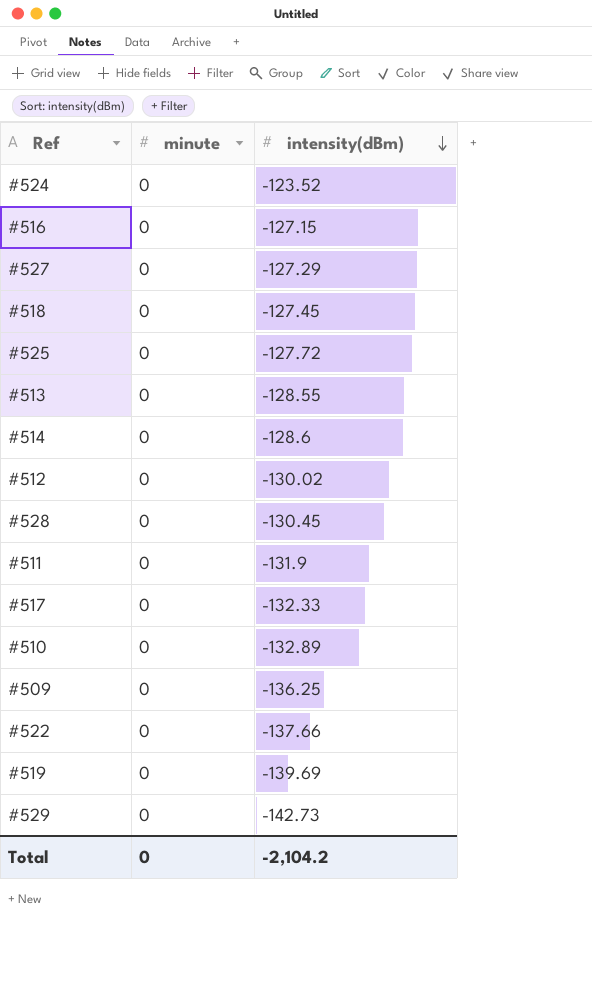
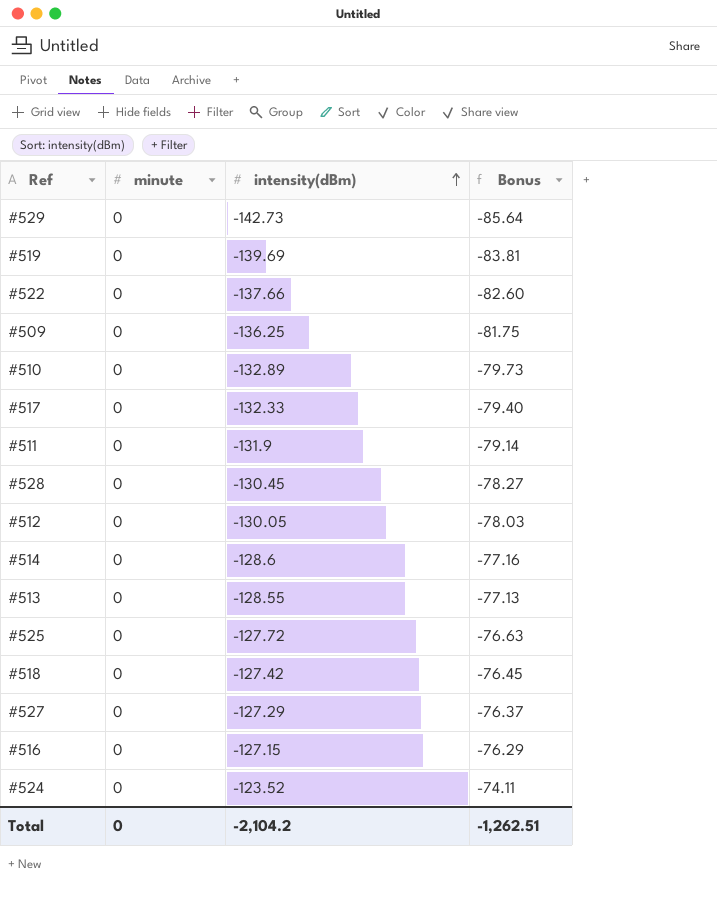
row order: intensity(dBm) descending -> intensity(dBm) ascending
column Bonus | formula: none -> [intensity(dBm)] * 0.6
#512 | intensity(dBm): -130.02 -> -130.05
#518 | intensity(dBm): -127.45 -> -127.42

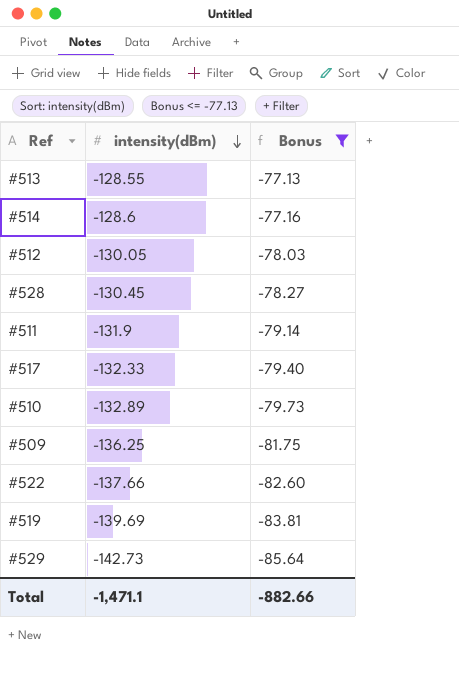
filter: none -> Bonus <= -77.13
row order: intensity(dBm) ascending -> intensity(dBm) descending
column minute | position: 2 -> none
Total | intensity(dBm): -2,104.2 -> -1,471.1
Total | Bonus: -1,262.51 -> -882.66

